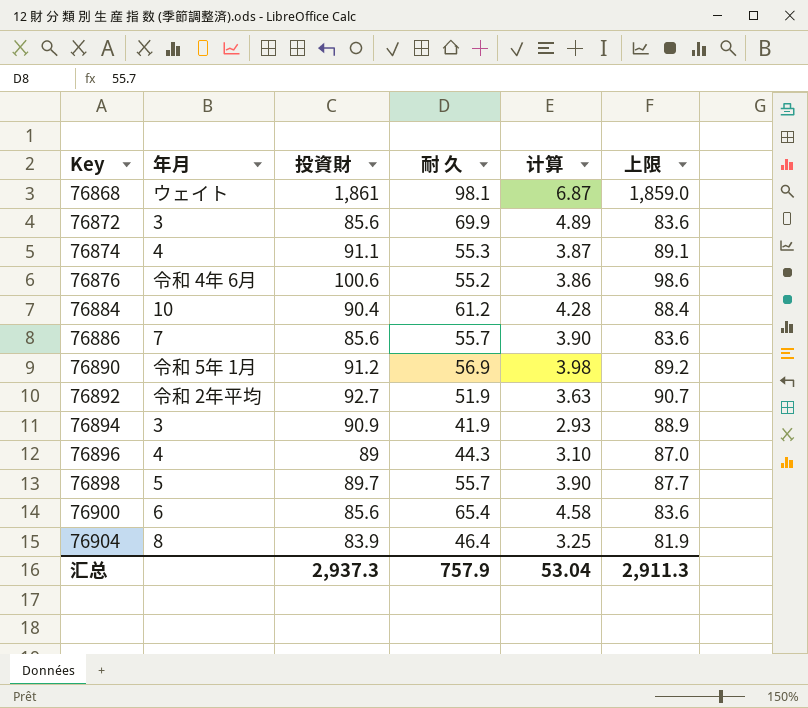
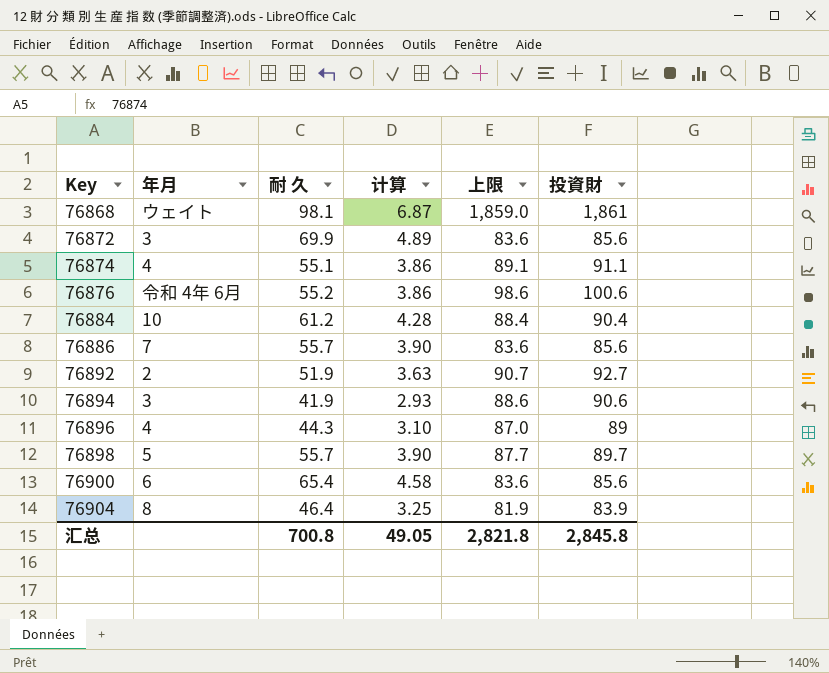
column 投資財 | position: 3 -> 6
row 76890: 令和 5年 1月 | 91.2 | 56.9 | 3.98 | 89.2 -> none
76874 | 耐 久: 55.3 -> 55.1
76874 | 计算: 3.87 -> 3.86
76892 | 年月: 令和 2年平均 -> 2
76894 | 上限: 88.9 -> 88.6
76894 | 投資財: 90.9 -> 90.6
汇总 | 耐 久: 757.9 -> 700.8
汇总 | 计算: 53.04 -> 49.05
汇总 | 上限: 2,911.3 -> 2,821.8
汇总 | 投資財: 2,937.3 -> 2,845.8

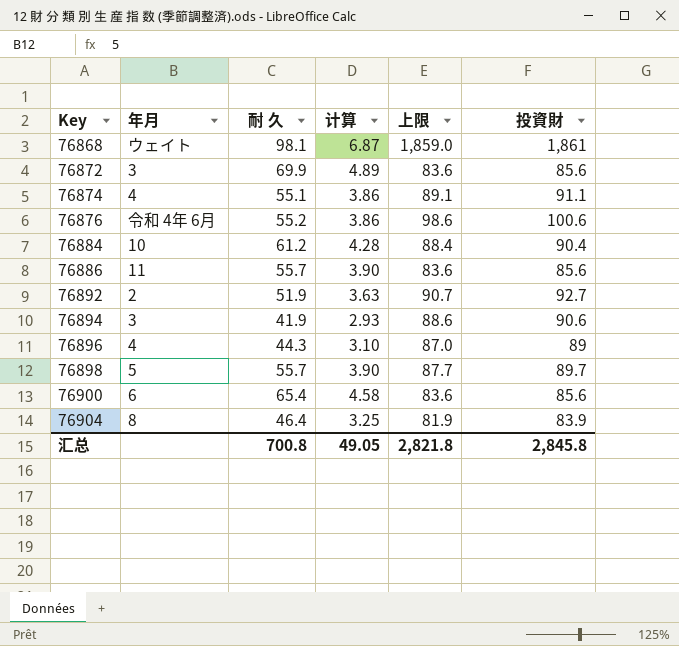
76886 | 年月: 7 -> 11

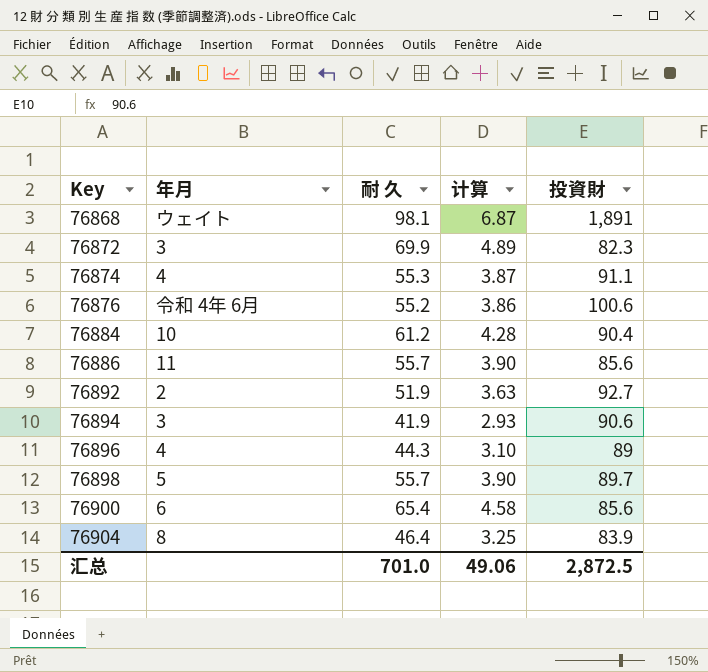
column 上限 | formula: [投資財] - 2 -> none
76868 | 投資財: 1,861 -> 1,891
76872 | 投資財: 85.6 -> 82.3
76874 | 耐 久: 55.1 -> 55.3
76874 | 计算: 3.86 -> 3.87
汇总 | 耐 久: 700.8 -> 701.0
汇总 | 计算: 49.05 -> 49.06
汇总 | 投資財: 2,845.8 -> 2,872.5

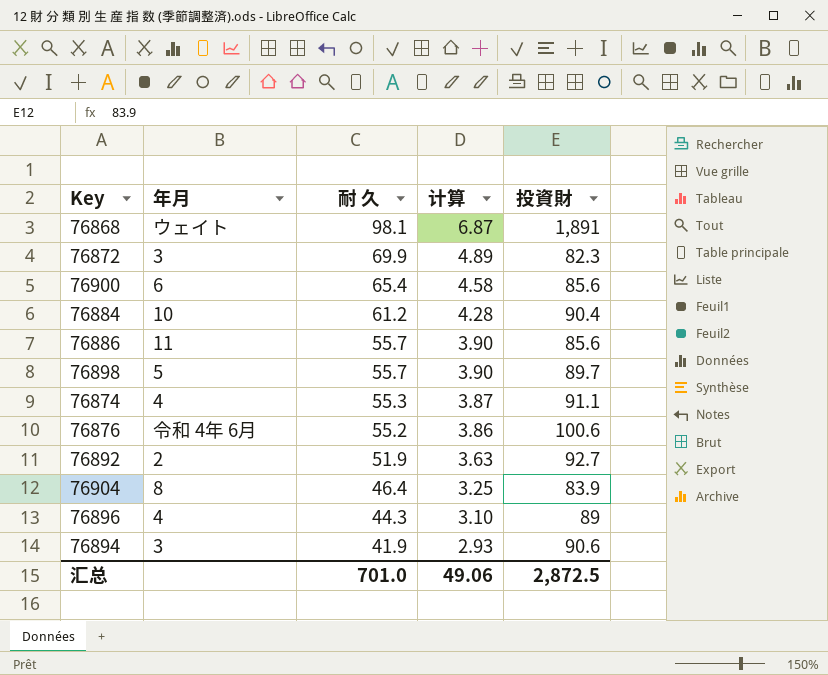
row order: Key ascending -> 耐 久 descending

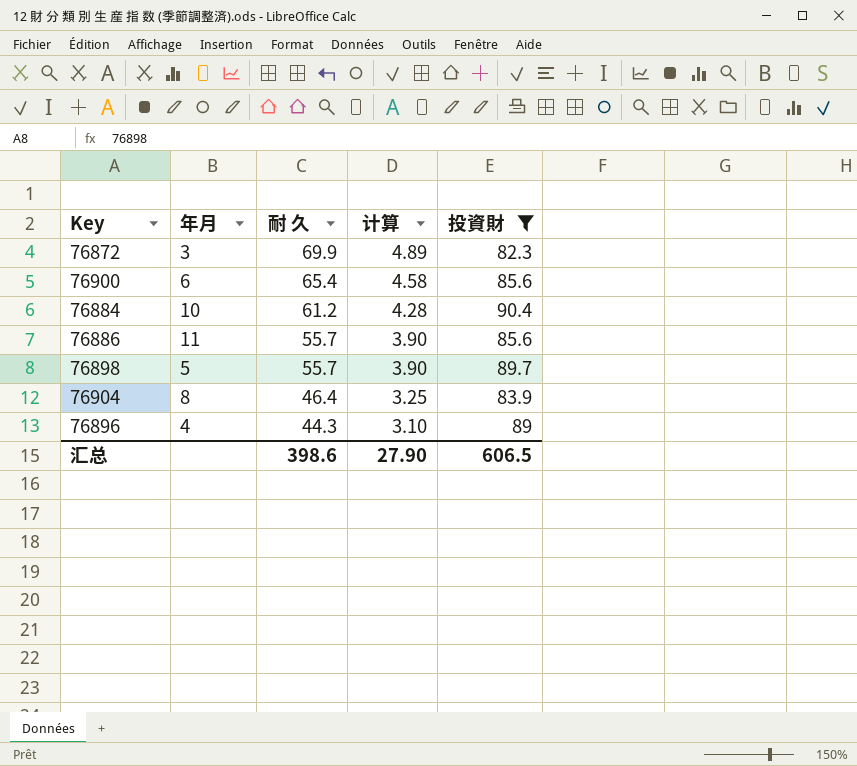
filter: none -> 投資財 <= 90.4
汇总 | 耐 久: 701.0 -> 398.6
汇总 | 计算: 49.06 -> 27.90
汇总 | 投資財: 2,872.5 -> 606.5

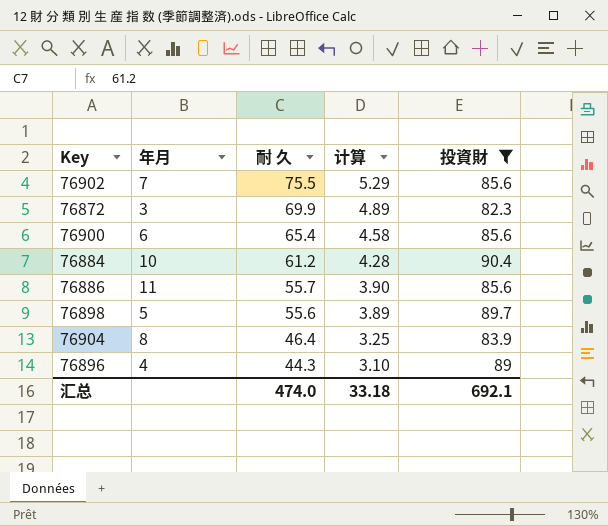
row 76902: none -> 7 | 75.5 | 5.29 | 85.6
76898 | 耐 久: 55.7 -> 55.6
76898 | 计算: 3.90 -> 3.89
汇总 | 耐 久: 398.6 -> 474.0
汇总 | 计算: 27.90 -> 33.18
汇总 | 投資財: 606.5 -> 692.1

